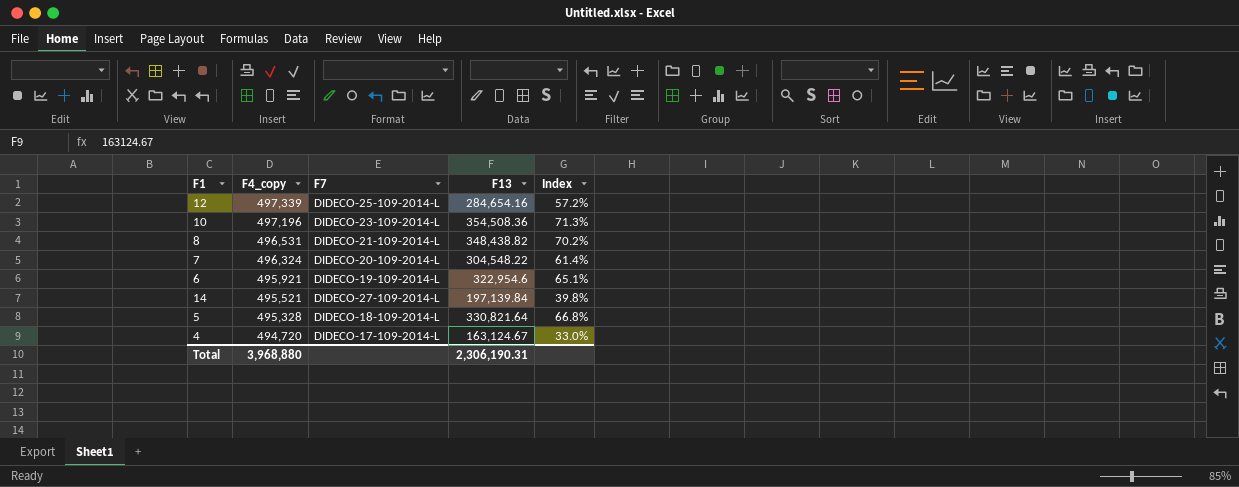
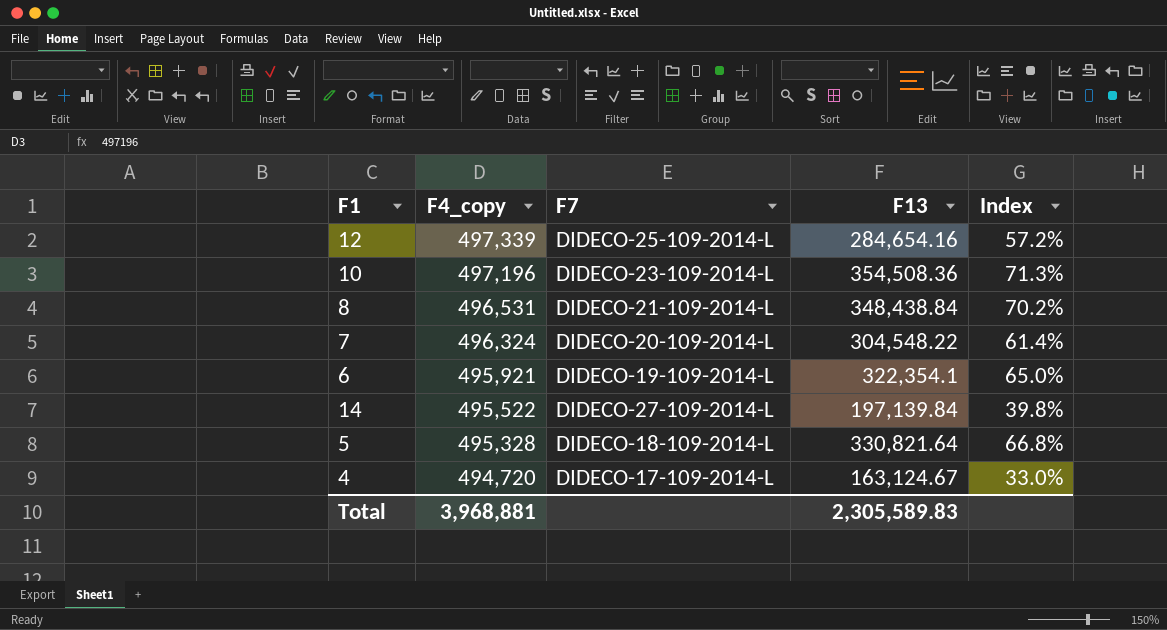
8 | F13: 348,438.82 -> 348,438.84
6 | F13: 322,954.6 -> 322,354.1
6 | Index: 65.1% -> 65.0%
14 | F4_copy: 495,521 -> 495,522
Total | F4_copy: 3,968,880 -> 3,968,881
Total | F13: 2,306,190.31 -> 2,305,589.83

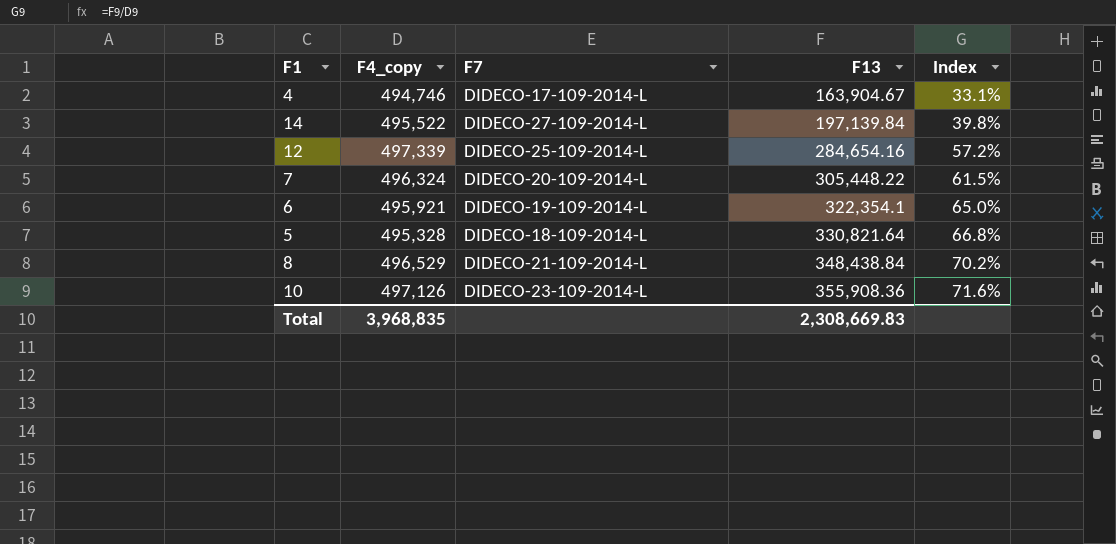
row order: F4_copy descending -> F13 ascending
4 | F4_copy: 494,720 -> 494,746
4 | F13: 163,124.67 -> 163,904.67
4 | Index: 33.0% -> 33.1%
7 | F13: 304,548.22 -> 305,448.22
7 | Index: 61.4% -> 61.5%
8 | F4_copy: 496,531 -> 496,529
10 | F4_copy: 497,196 -> 497,126
10 | F13: 354,508.36 -> 355,908.36
10 | Index: 71.3% -> 71.6%
Total | F4_copy: 3,968,881 -> 3,968,835
Total | F13: 2,305,589.83 -> 2,308,669.83

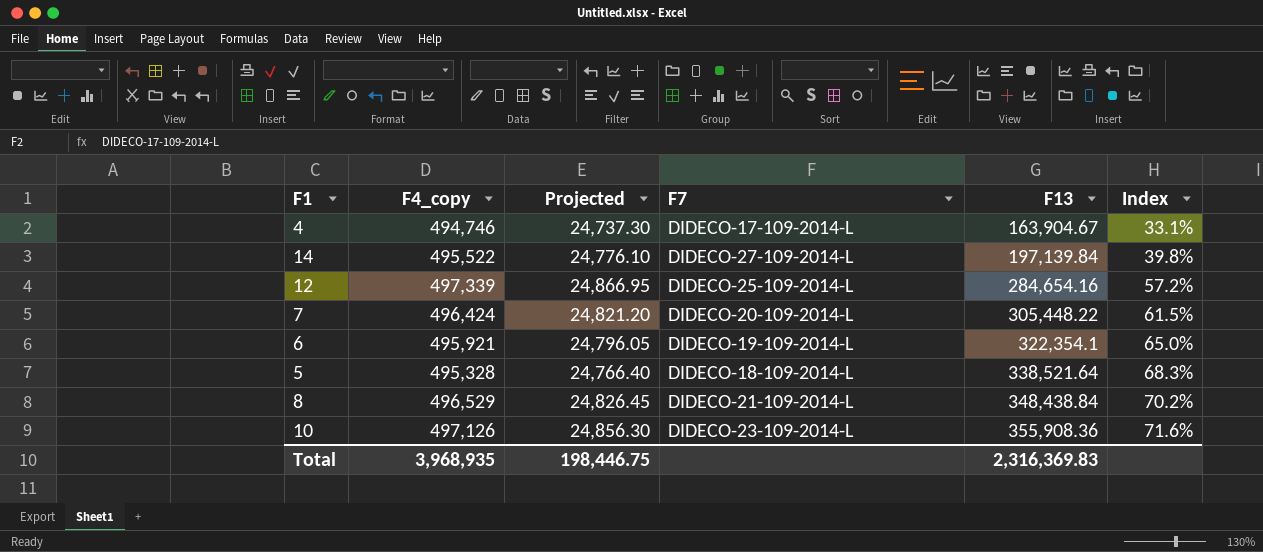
column Projected | formula: none -> [F4_copy] * 0.05
7 | F4_copy: 496,324 -> 496,424
5 | F13: 330,821.64 -> 338,521.64
5 | Index: 66.8% -> 68.3%
Total | F4_copy: 3,968,835 -> 3,968,935
Total | F13: 2,308,669.83 -> 2,316,369.83

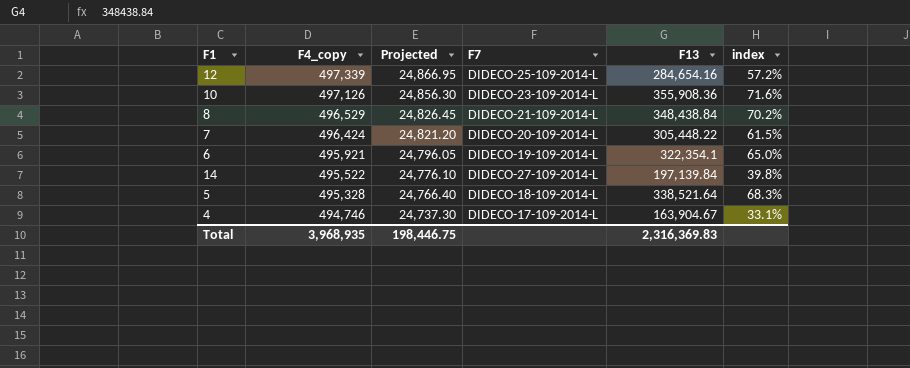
row order: F13 ascending -> F4_copy descending
column name: Index -> index

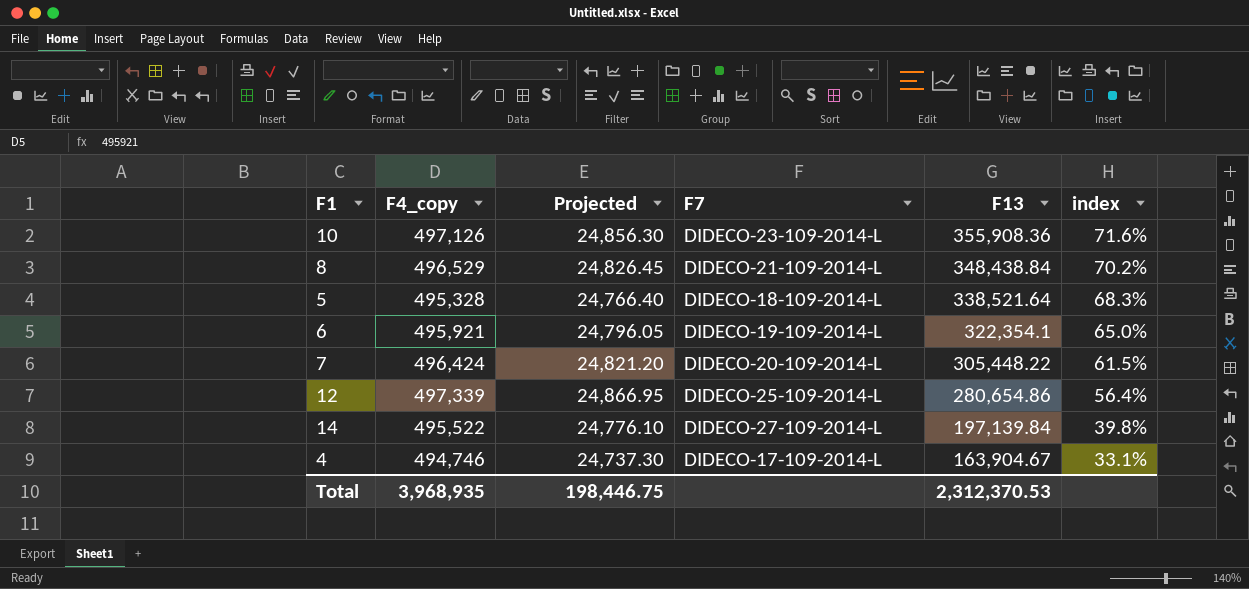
row order: F4_copy descending -> F13 descending
12 | F13: 284,654.16 -> 280,654.86
12 | index: 57.2% -> 56.4%
Total | F13: 2,316,369.83 -> 2,312,370.53

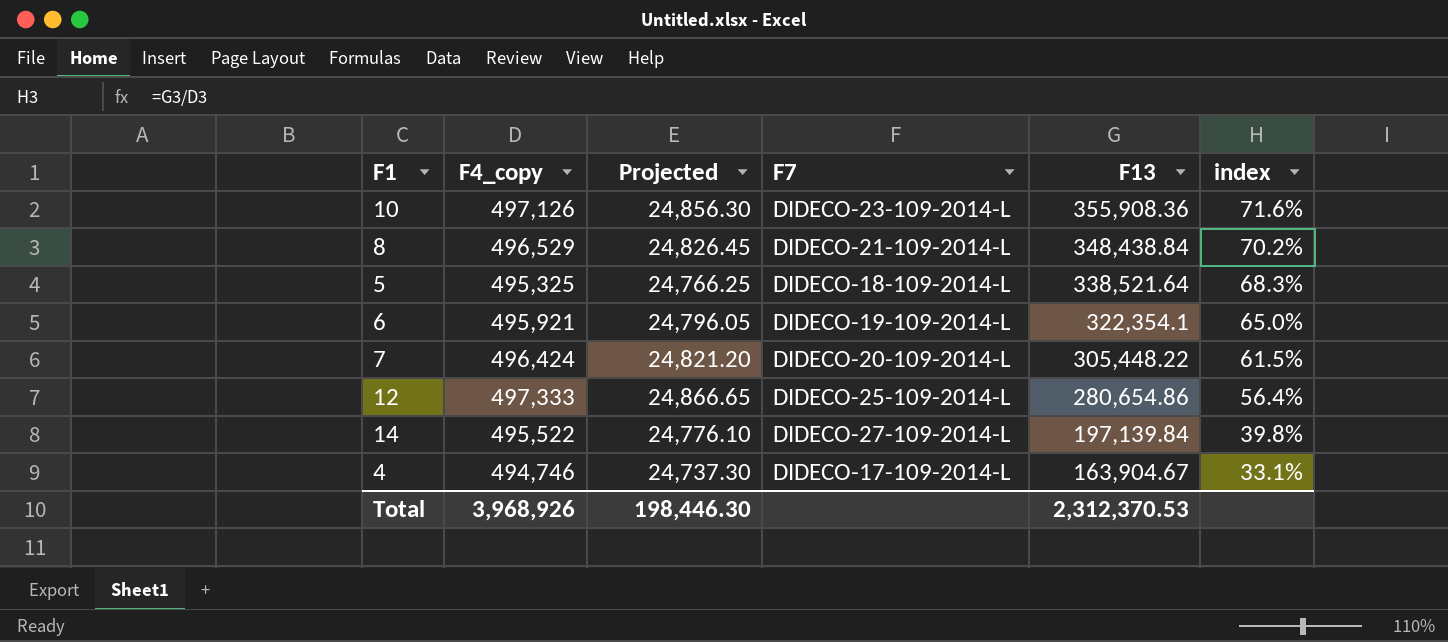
5 | F4_copy: 495,328 -> 495,325
5 | Projected: 24,766.40 -> 24,766.25
12 | F4_copy: 497,339 -> 497,333
12 | Projected: 24,866.95 -> 24,866.65
Total | F4_copy: 3,968,935 -> 3,968,926
Total | Projected: 198,446.75 -> 198,446.30

